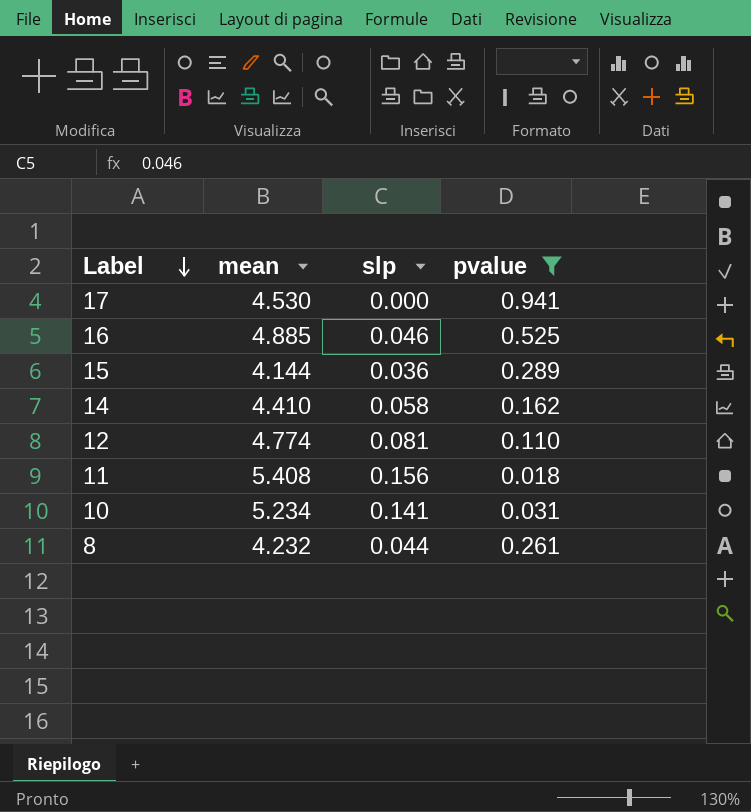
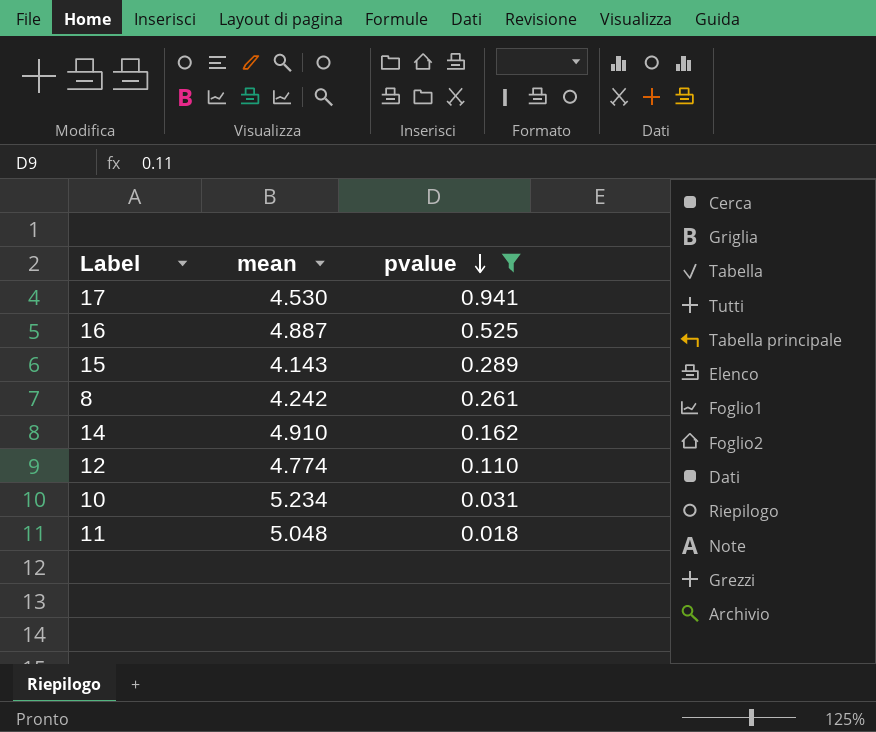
row order: Label descending -> pvalue descending
column slp | position: 3 -> none
16 | mean: 4.885 -> 4.887
15 | mean: 4.144 -> 4.143
8 | mean: 4.232 -> 4.242
14 | mean: 4.410 -> 4.910
11 | mean: 5.408 -> 5.048

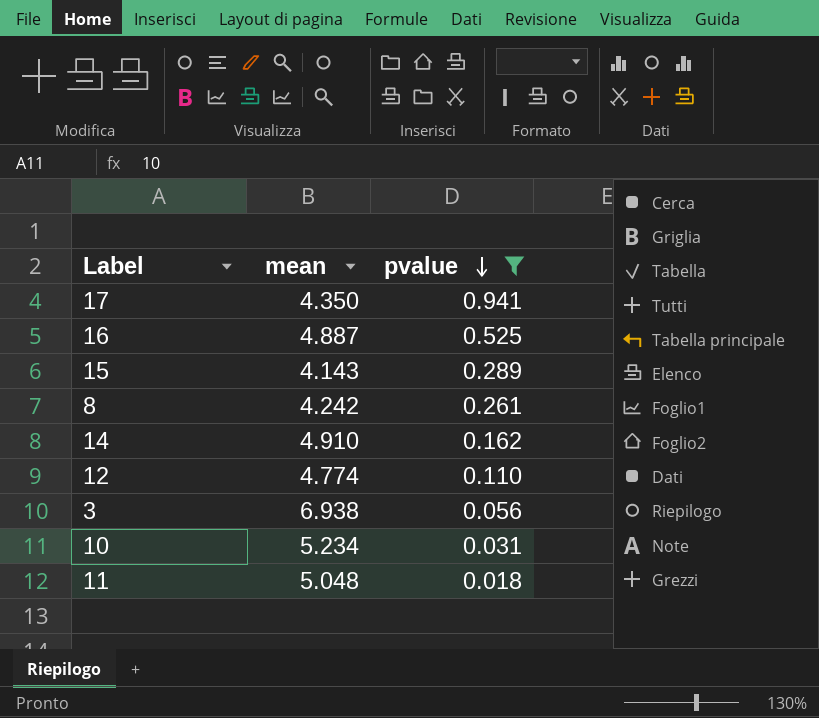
17 | mean: 4.530 -> 4.350
row 3: none -> 6.938 | 0.056

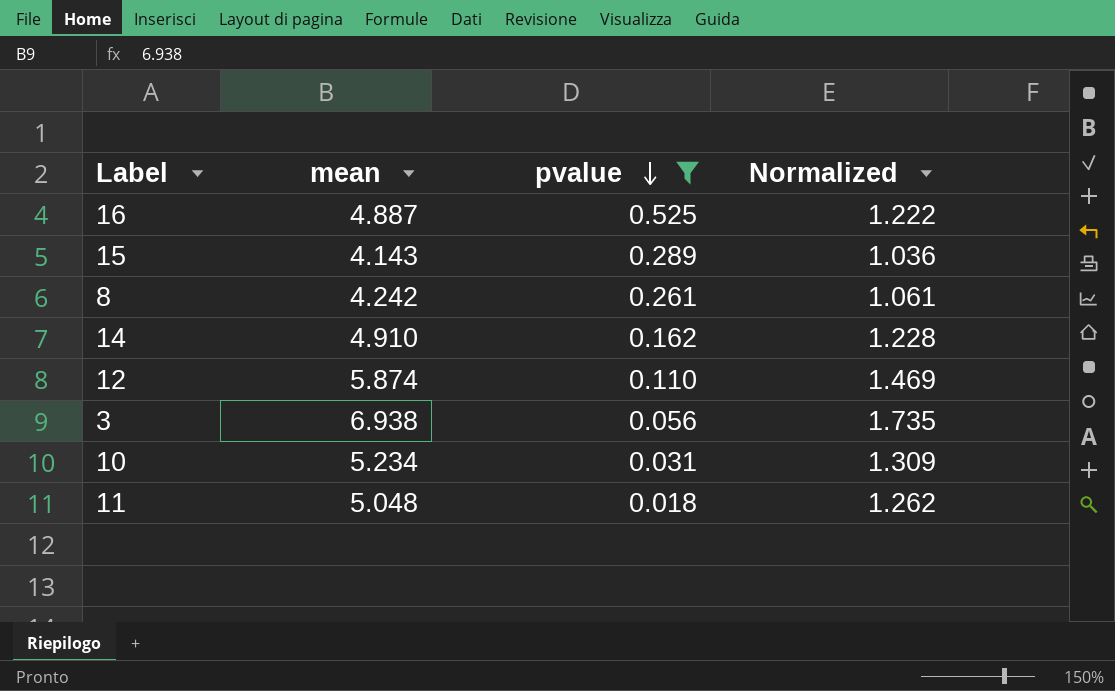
column Normalized | formula: none -> [mean] * 0.25
row 17: 4.350 | 0.941 -> none
12 | mean: 4.774 -> 5.874

